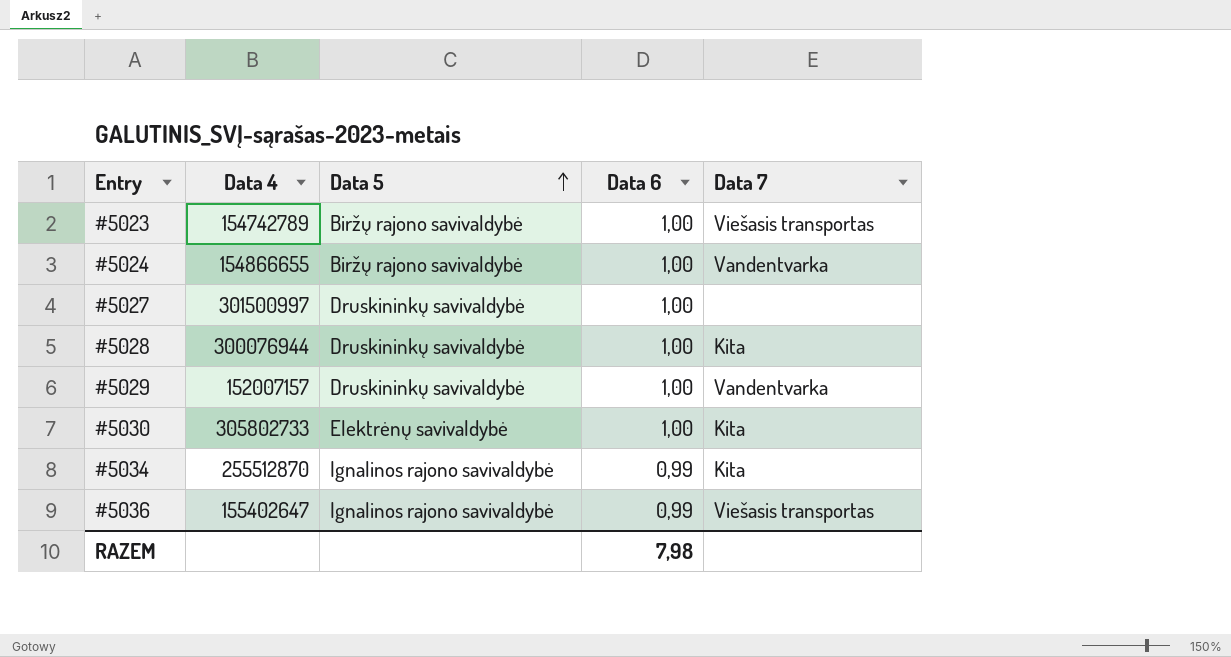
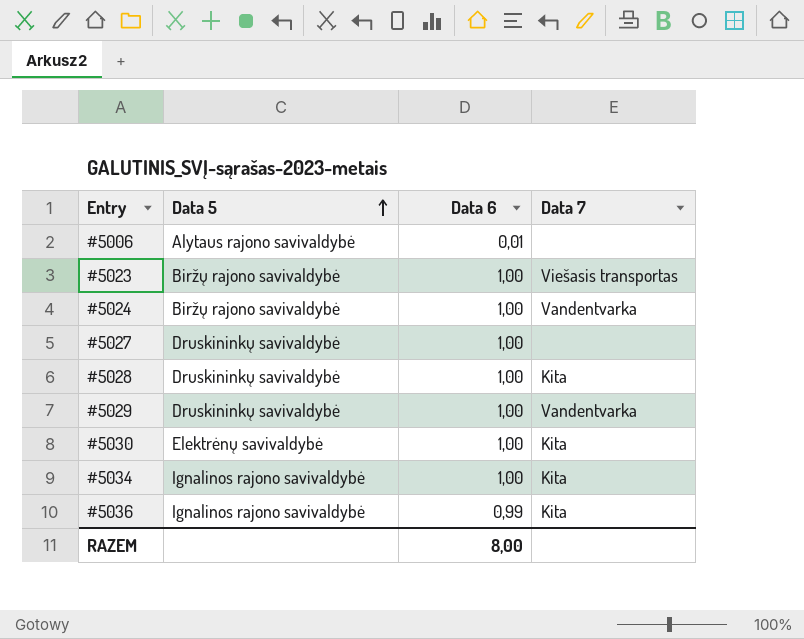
column Data 4 | position: 2 -> none
row #5006: none -> Alytaus rajono savivaldybė | 0,01 | none
#5034 | Data 6: 0,99 -> 1,00
#5036 | Data 7: Viešasis transportas -> Kita
RAZEM | Data 6: 7,98 -> 8,00

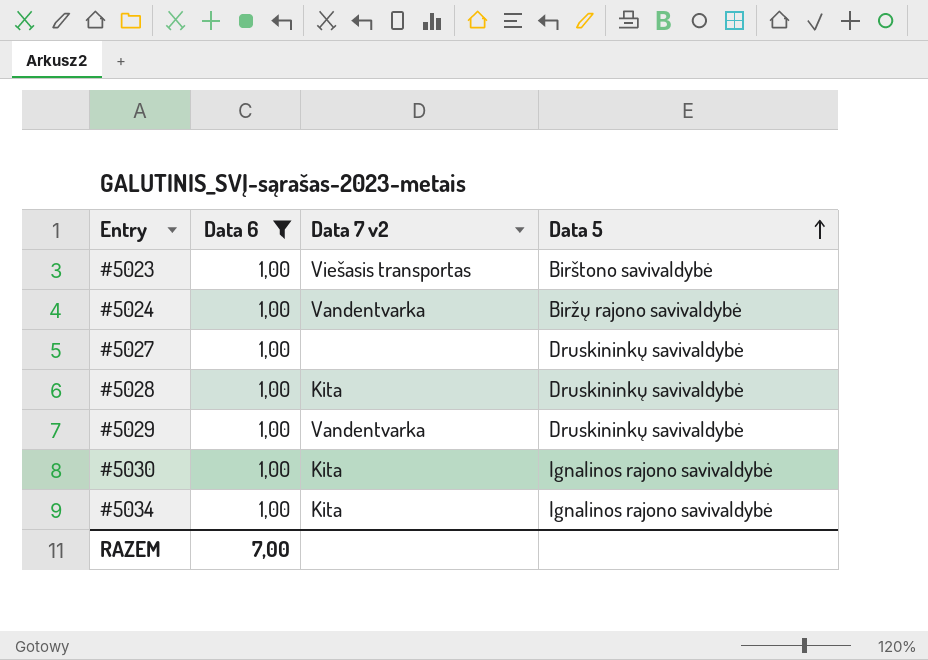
filter: none -> Data 6 = 1,00
column name: Data 7 -> Data 7 v2
column Data 5 | position: 2 -> 4
#5023 | Data 5: Biržų rajono savivaldybė -> Birštono savivaldybė
#5030 | Data 5: Elektrėnų savivaldybė -> Ignalinos rajono savivaldybė
RAZEM | Data 6: 8,00 -> 7,00

